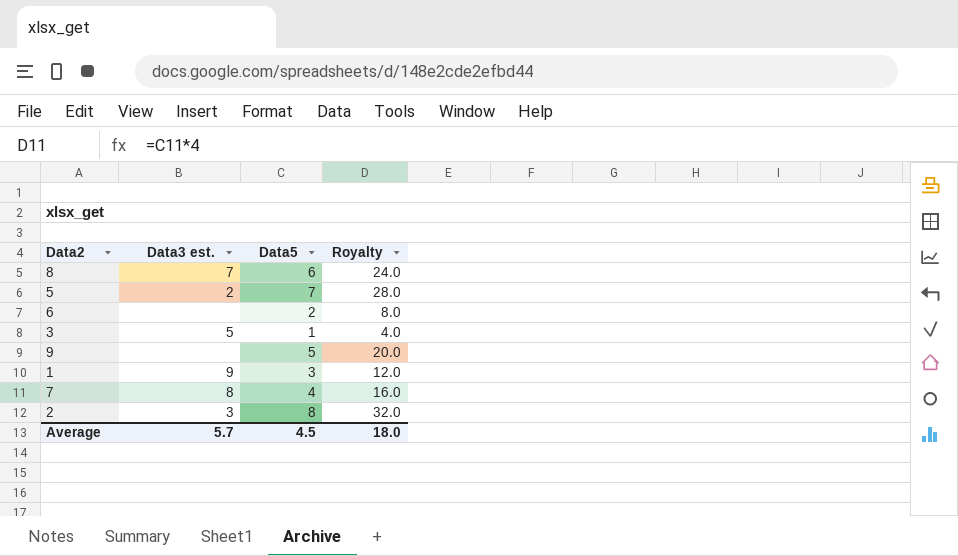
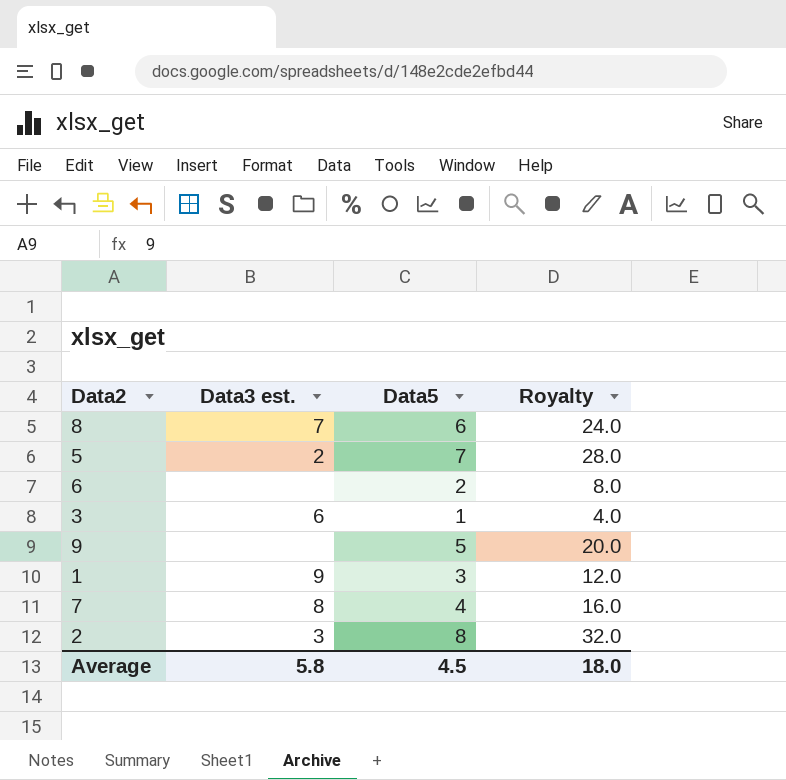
3 | Data3 est.: 5 -> 6
Average | Data3 est.: 5.7 -> 5.8

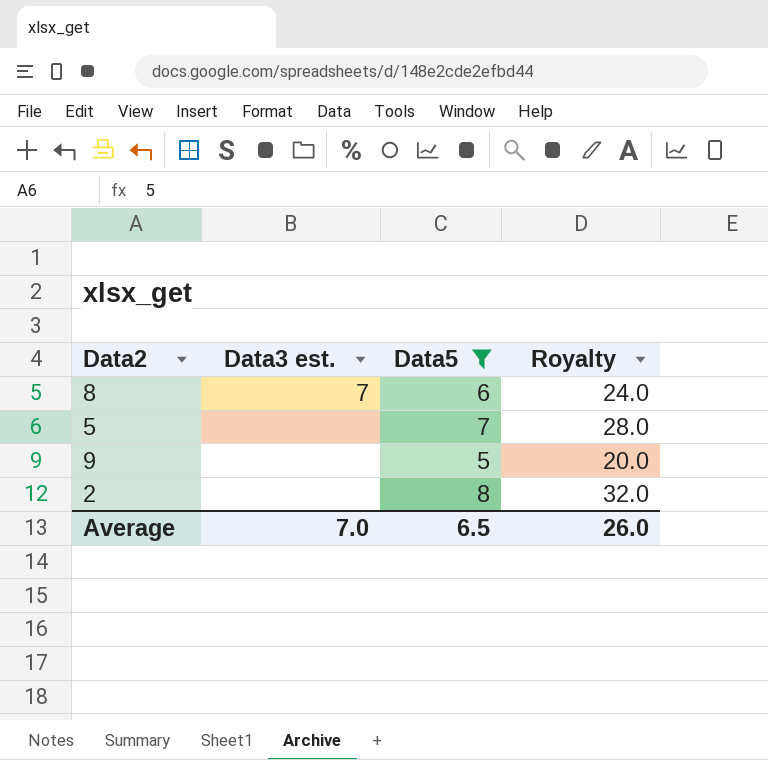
filter: none -> Data5 >= 5
5 | Data3 est.: 2 -> none
2 | Data3 est.: 3 -> none
Average | Data3 est.: 5.8 -> 7.0
Average | Data5: 4.5 -> 6.5
Average | Royalty: 18.0 -> 26.0

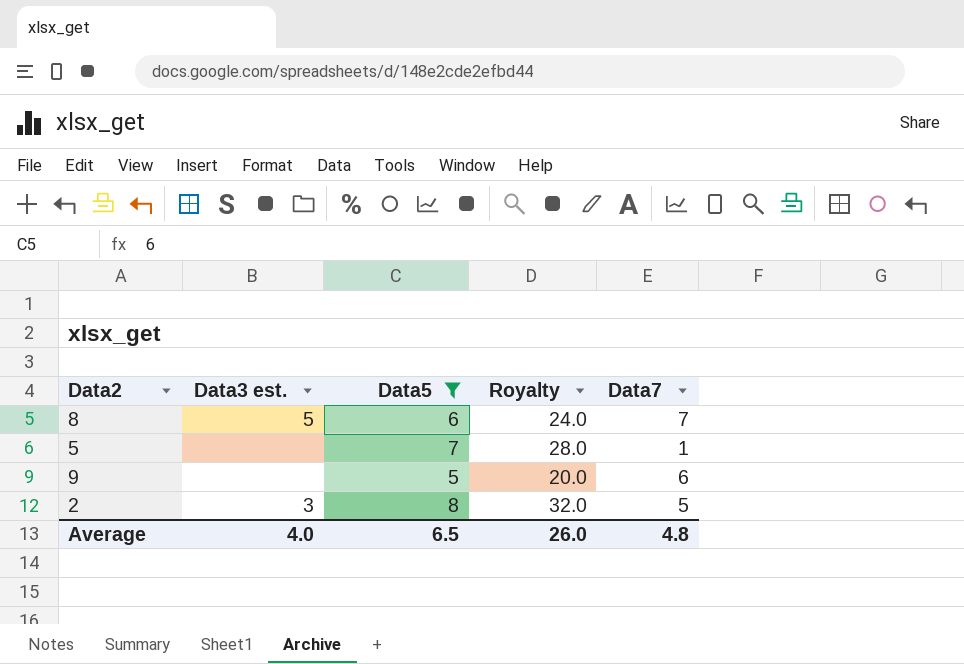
column Data7 | position: none -> 5
8 | Data3 est.: 7 -> 5
2 | Data3 est.: none -> 3
Average | Data3 est.: 7.0 -> 4.0

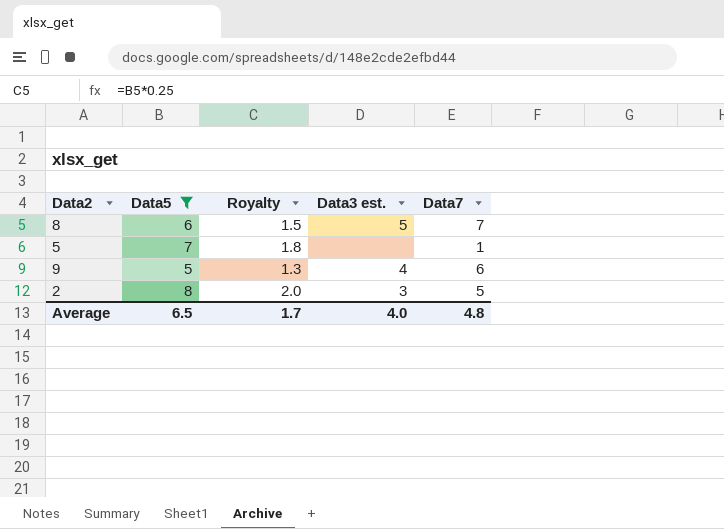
column Royalty | formula: [Data5] * 4 -> [Data5] * 0.25
column Data3 est. | position: 2 -> 4
9 | Data3 est.: none -> 4
Average | Royalty: 26.0 -> 1.7

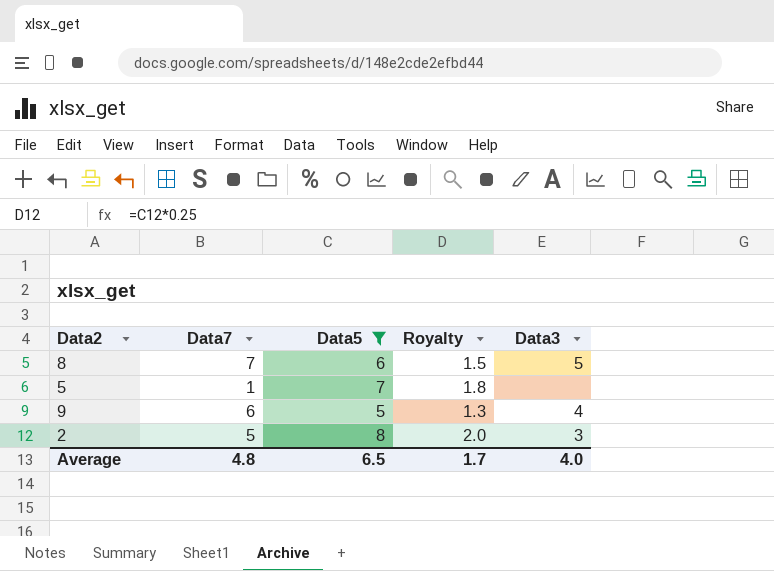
column Data7 | position: 5 -> 2
column name: Data3 est. -> Data3

